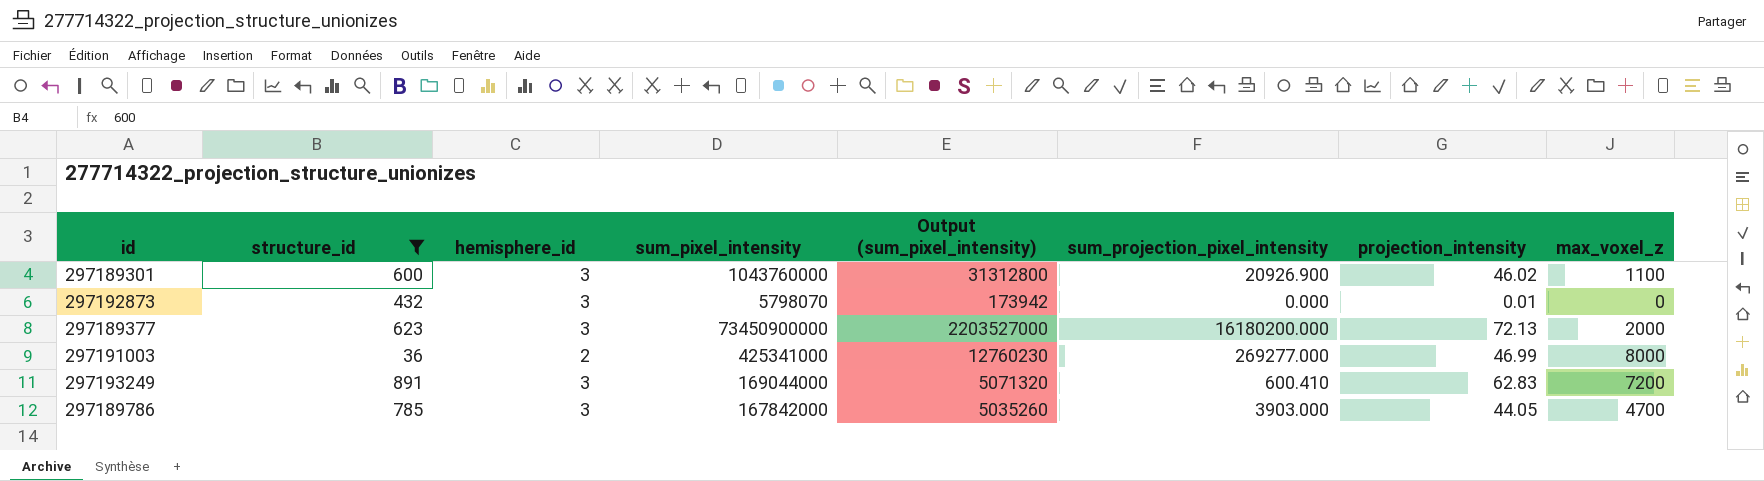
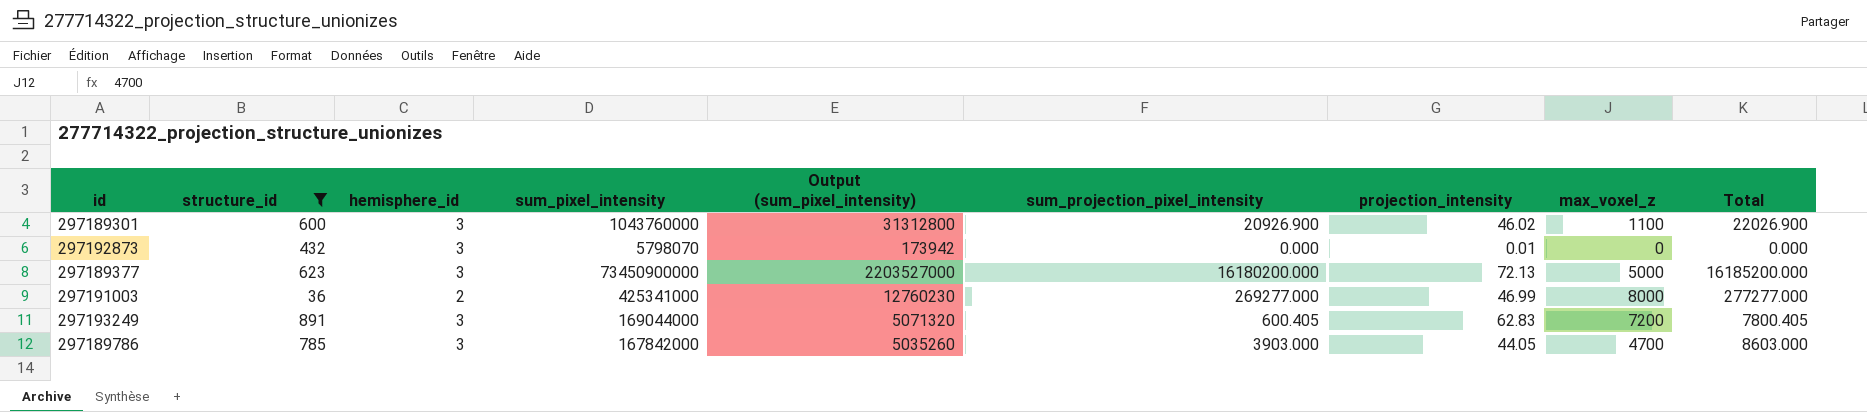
column Total | formula: none -> [sum_projection_pixel_intensity] + [max_voxel_z]
297189377 | max_voxel_z: 2000 -> 5000
297193249 | sum_projection_pixel_intensity: 600.410 -> 600.405

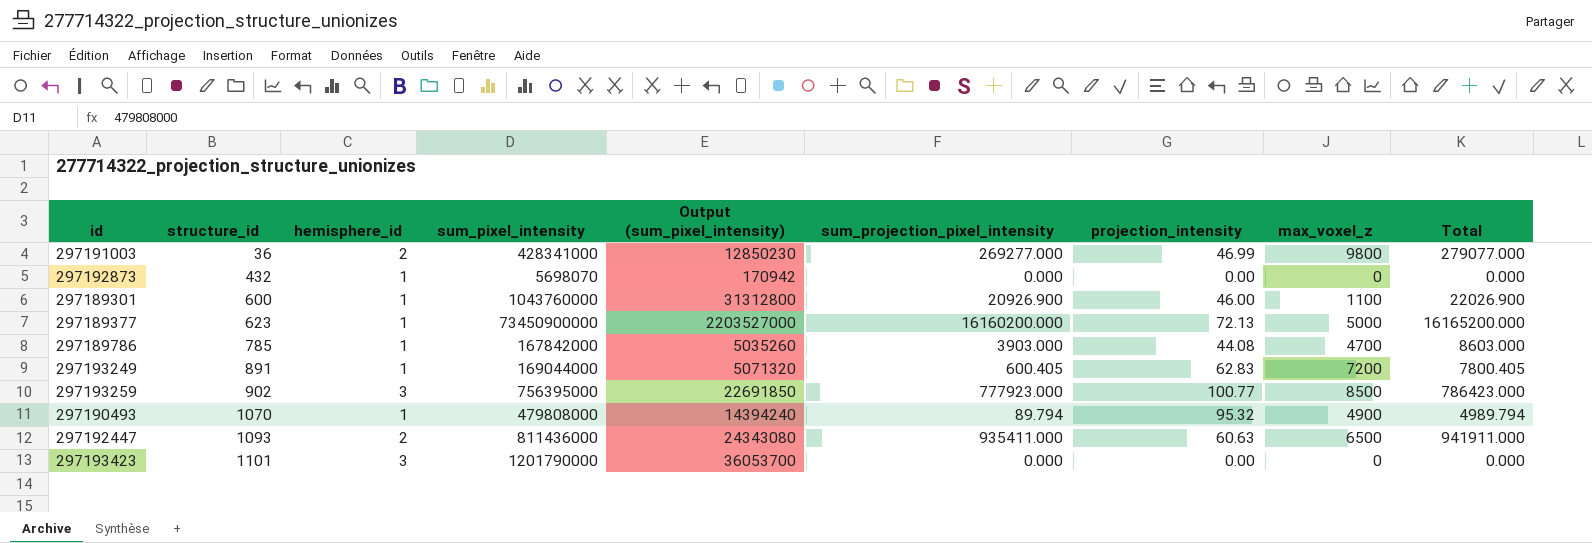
filter: structure_id <= 891 -> none
row order: none -> structure_id ascending
297191003 | sum_pixel_intensity: 425341000 -> 428341000
297191003 | Output (sum_pixel_intensity): 12760230 -> 12850230
297191003 | max_voxel_z: 8000 -> 9800
297191003 | Total: 277277.000 -> 279077.000
297192873 | hemisphere_id: 3 -> 1
297192873 | sum_pixel_intensity: 5798070 -> 5698070
297192873 | Output (sum_pixel_intensity): 173942 -> 170942
297192873 | projection_intensity: 0.01 -> 0.00
297189301 | hemisphere_id: 3 -> 1
297189301 | projection_intensity: 46.02 -> 46.00
297189377 | hemisphere_id: 3 -> 1
297189377 | sum_projection_pixel_intensity: 16180200.000 -> 16160200.000
297189377 | Total: 16185200.000 -> 16165200.000
297189786 | hemisphere_id: 3 -> 1
297189786 | projection_intensity: 44.05 -> 44.08
297193249 | hemisphere_id: 3 -> 1

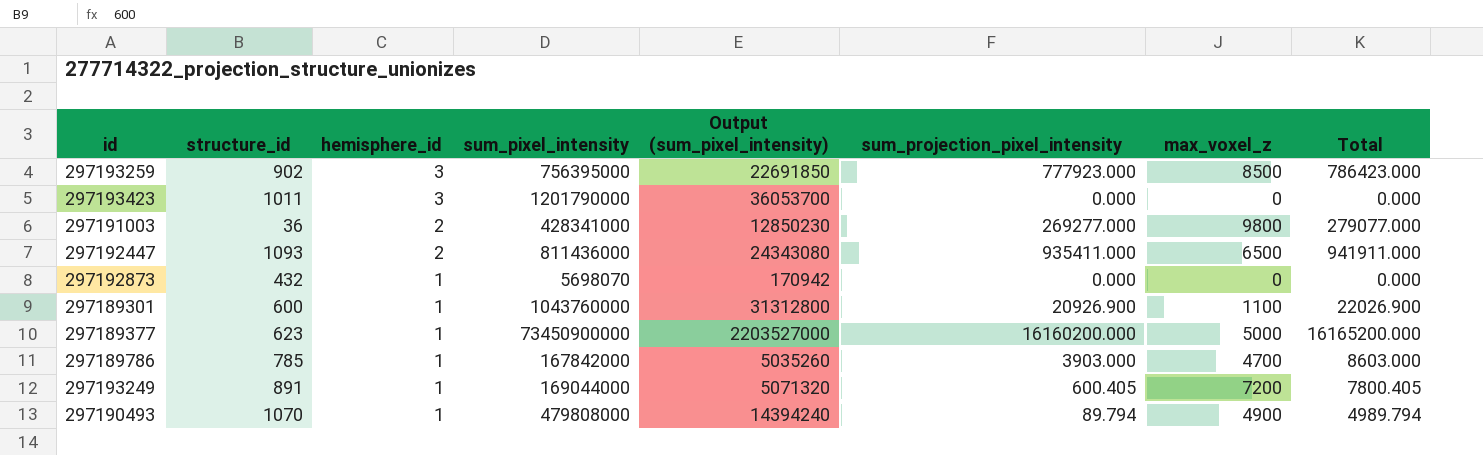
row order: structure_id ascending -> hemisphere_id descending
column projection_intensity | position: 7 -> none
297193423 | structure_id: 1101 -> 1011

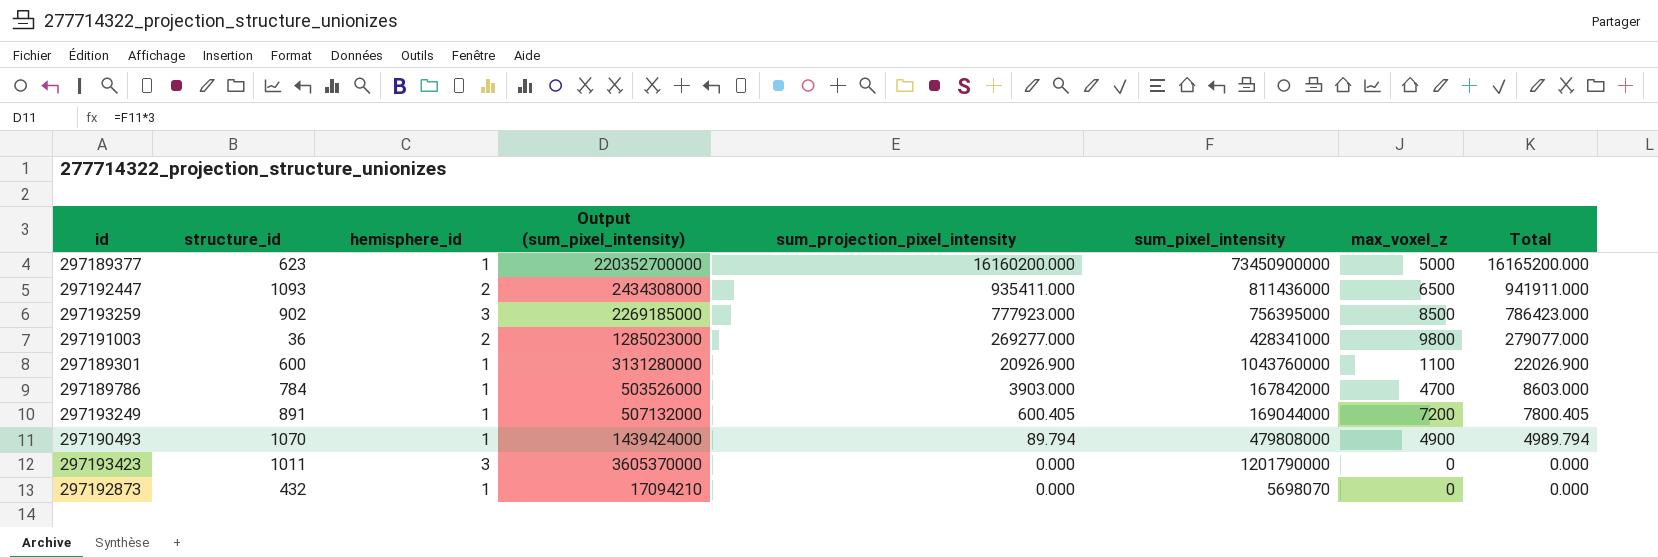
row order: hemisphere_id descending -> sum_projection_pixel_intensity descending
column Output (sum_pixel_intensity) | formula: [sum_pixel_intensity] * 0.03 -> [sum_pixel_intensity] * 3
column sum_pixel_intensity | position: 4 -> 6
297189786 | structure_id: 785 -> 784

